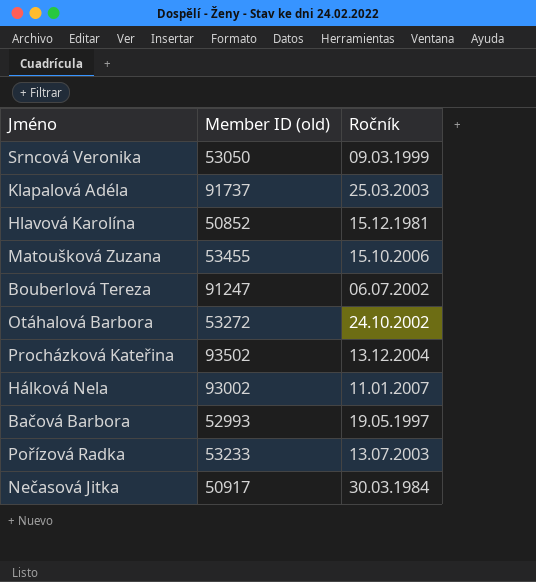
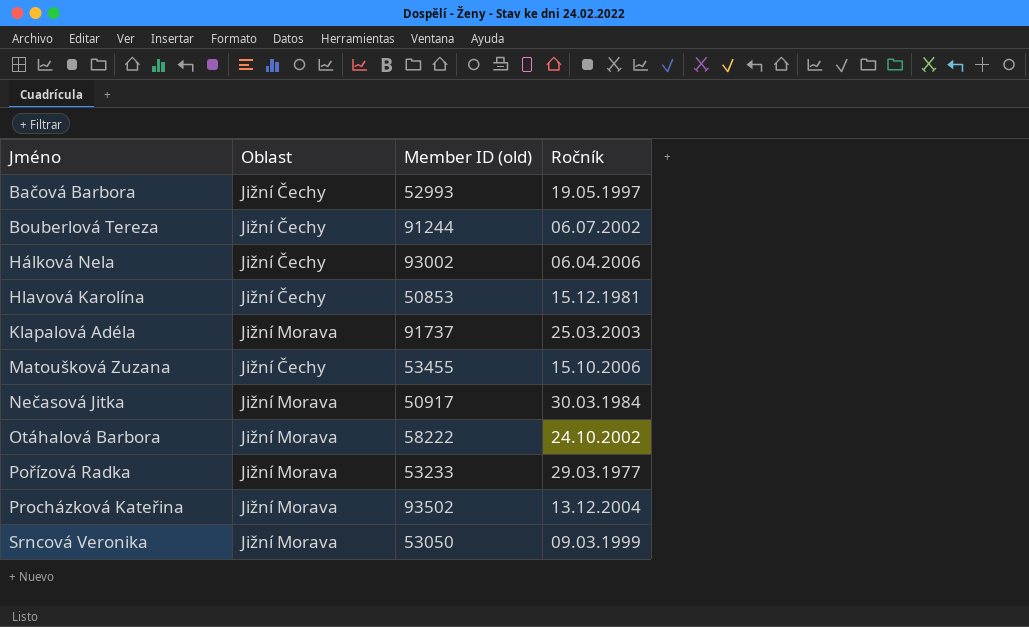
row order: none -> Jméno ascending
column Oblast | position: none -> 2
Bouberlová Tereza | Member ID (old): 91247 -> 91244
Hálková Nela | Ročník: 11.01.2007 -> 06.04.2006
Hlavová Karolína | Member ID (old): 50852 -> 50853
Otáhalová Barbora | Member ID (old): 53272 -> 58222
Pořízová Radka | Ročník: 13.07.2003 -> 29.03.1977

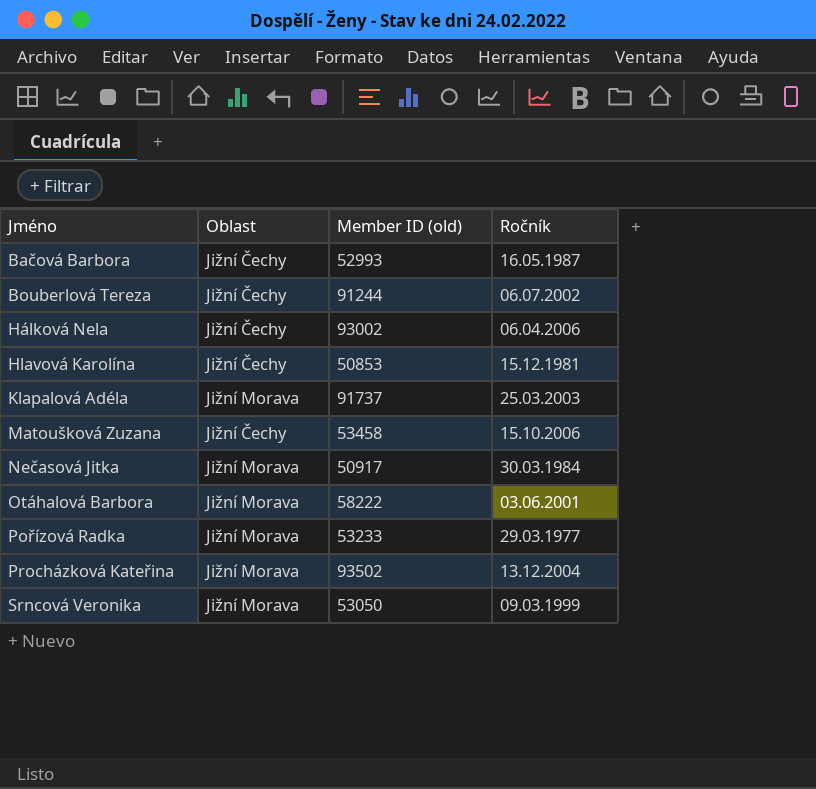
Bačová Barbora | Ročník: 19.05.1997 -> 16.05.1987
Matoušková Zuzana | Member ID (old): 53455 -> 53458
Otáhalová Barbora | Ročník: 24.10.2002 -> 03.06.2001

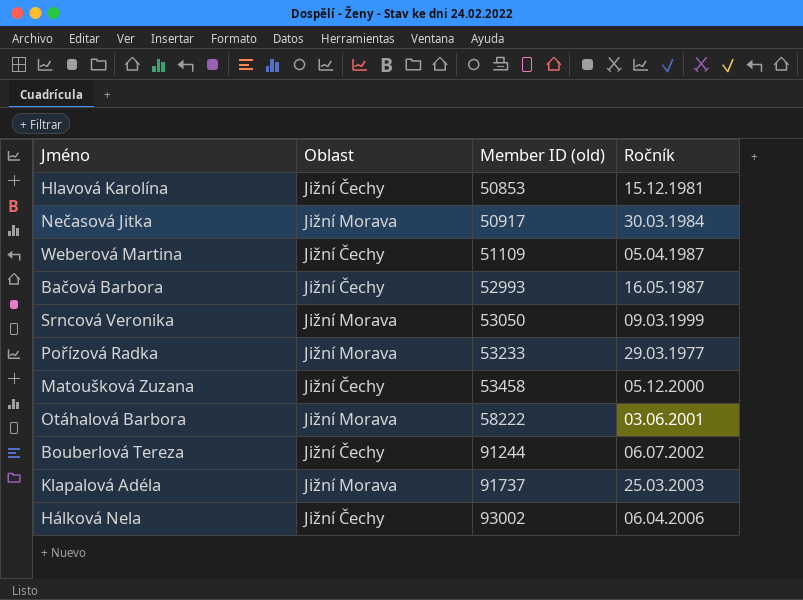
row order: Jméno ascending -> Member ID (old) ascending
row Procházková Kateřina: Jižní Morava | 93502 | 13.12.2004 -> none
row Weberová Martina: none -> Jižní Čechy | 51109 | 05.04.1987
Matoušková Zuzana | Ročník: 15.10.2006 -> 05.12.2000

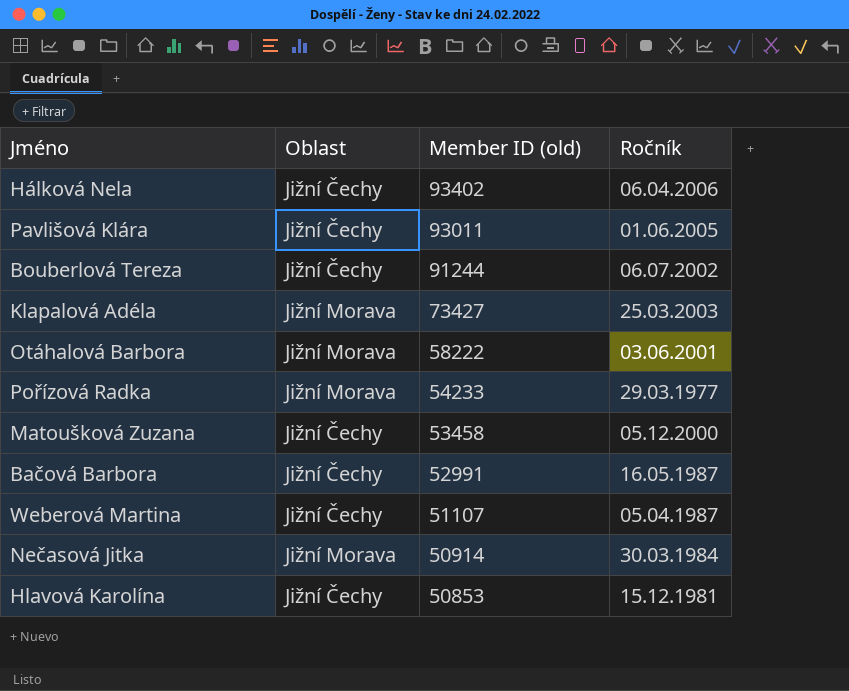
row order: Member ID (old) ascending -> Member ID (old) descending
row Srncová Veronika: Jižní Morava | 53050 | 09.03.1999 -> none
Hálková Nela | Member ID (old): 93002 -> 93402
row Pavlišová Klára: none -> Jižní Čechy | 93011 | 01.06.2005
Klapalová Adéla | Member ID (old): 91737 -> 73427
Pořízová Radka | Member ID (old): 53233 -> 54233
Bačová Barbora | Member ID (old): 52993 -> 52991
Weberová Martina | Member ID (old): 51109 -> 51107
Nečasová Jitka | Member ID (old): 50917 -> 50914

